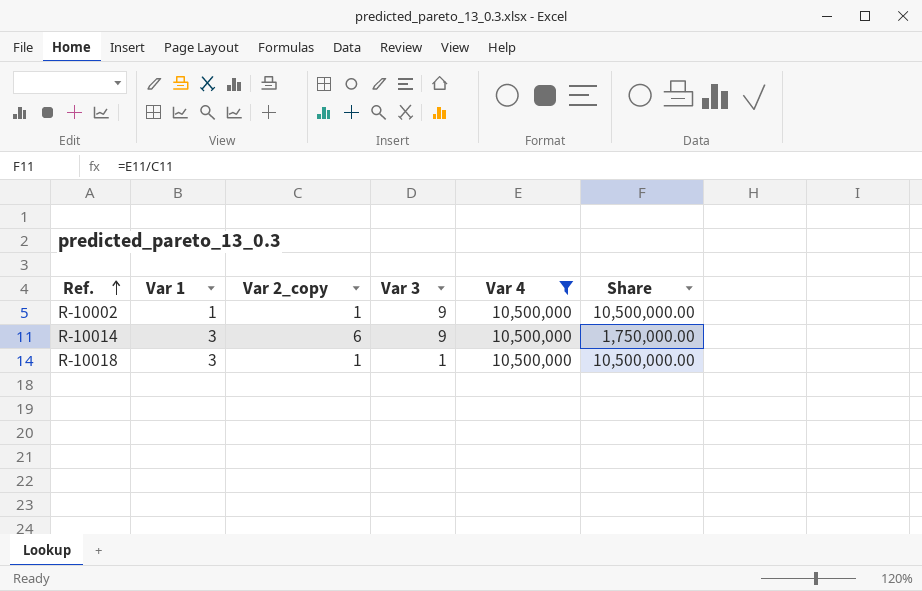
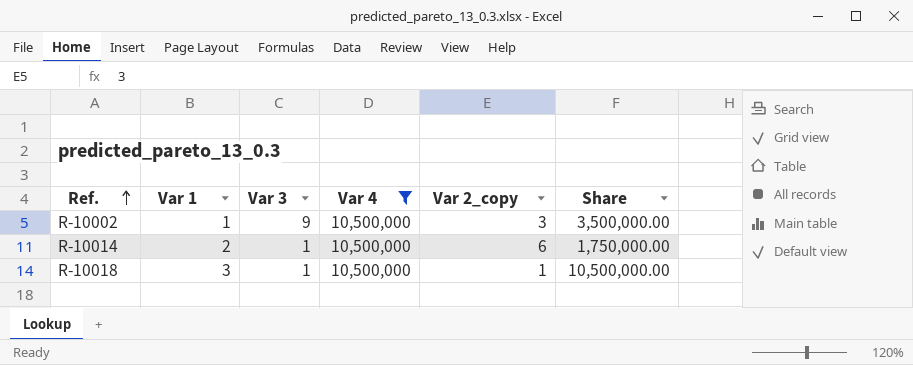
column Var 2_copy | position: 3 -> 5
R-10002 | Var 2_copy: 1 -> 3
R-10002 | Share: 10,500,000.00 -> 3,500,000.00
R-10014 | Var 1: 3 -> 2
R-10014 | Var 3: 9 -> 1

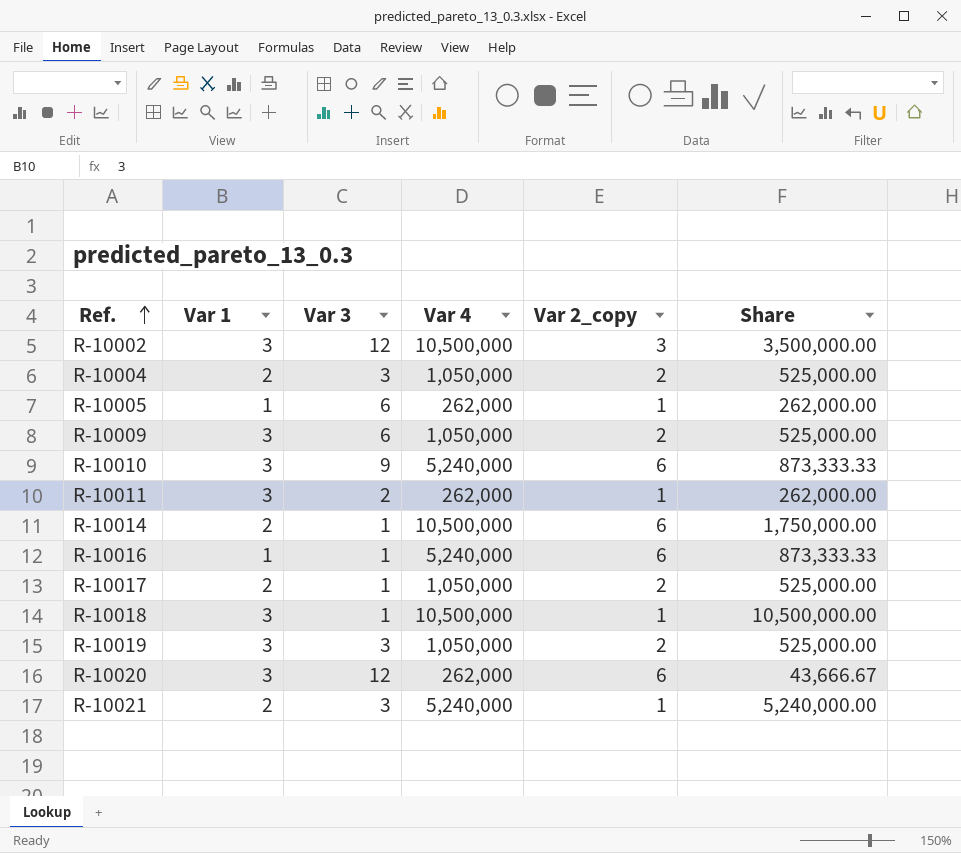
filter: Var 4 = 10,500,000 -> none
R-10002 | Var 1: 1 -> 3
R-10002 | Var 3: 9 -> 12

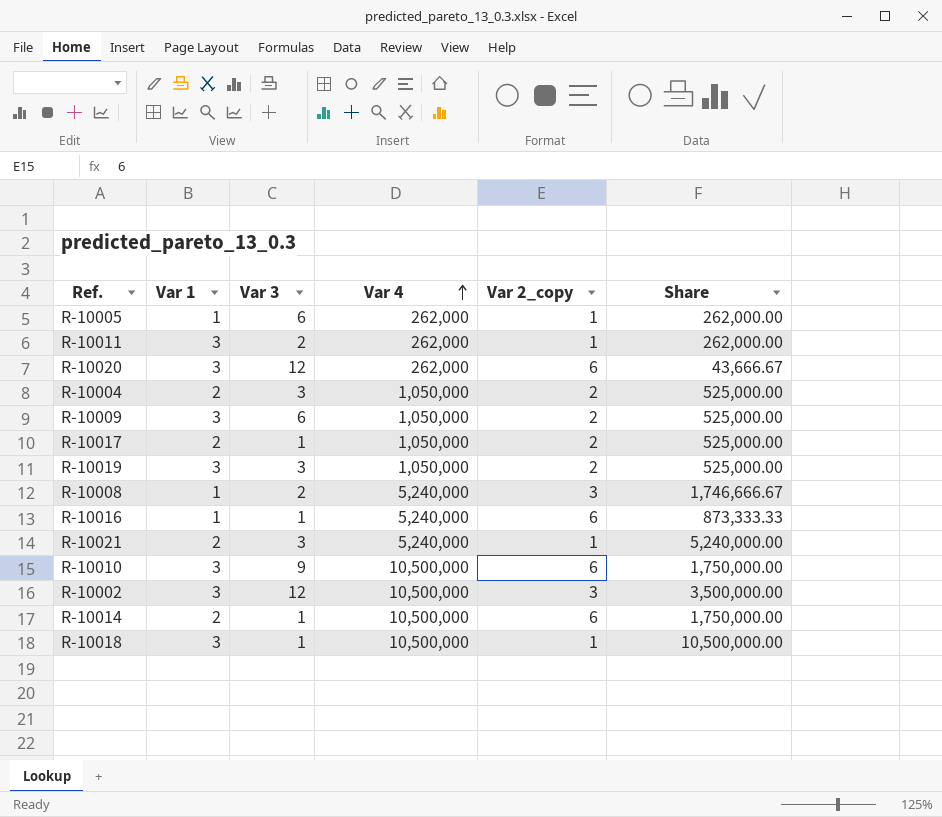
row order: Ref. ascending -> Var 4 ascending
row R-10008: none -> 1 | 2 | 5,240,000 | 3 | 1,746,666.67
R-10010 | Var 4: 5,240,000 -> 10,500,000
R-10010 | Share: 873,333.33 -> 1,750,000.00

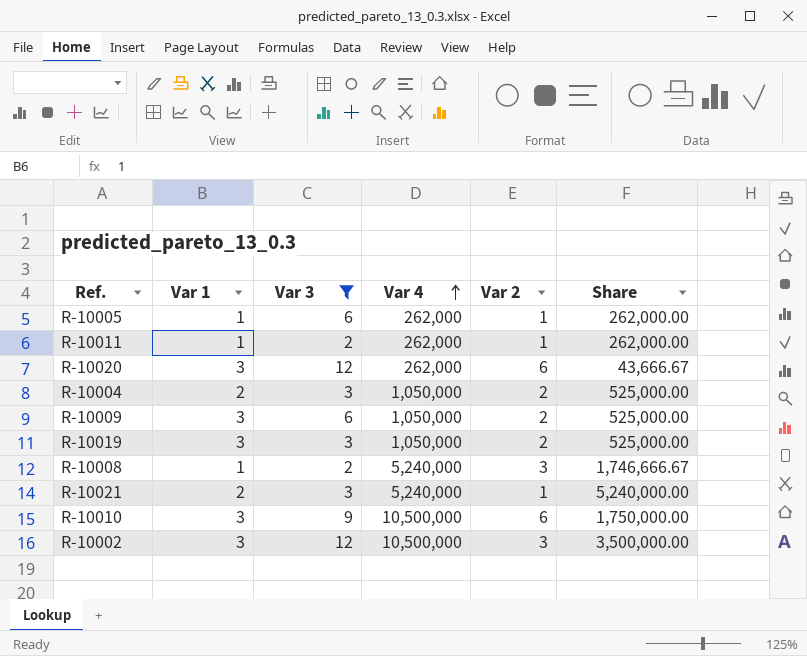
filter: none -> Var 3 != 1
column name: Var 2_copy -> Var 2
R-10011 | Var 1: 3 -> 1

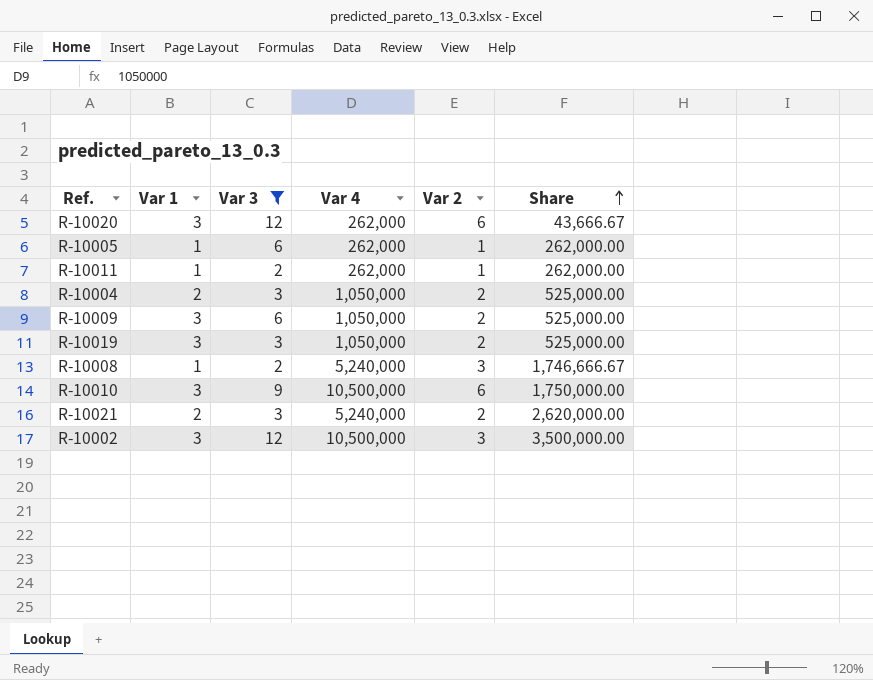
row order: Var 4 ascending -> Share ascending
R-10021 | Var 2: 1 -> 2
R-10021 | Share: 5,240,000.00 -> 2,620,000.00

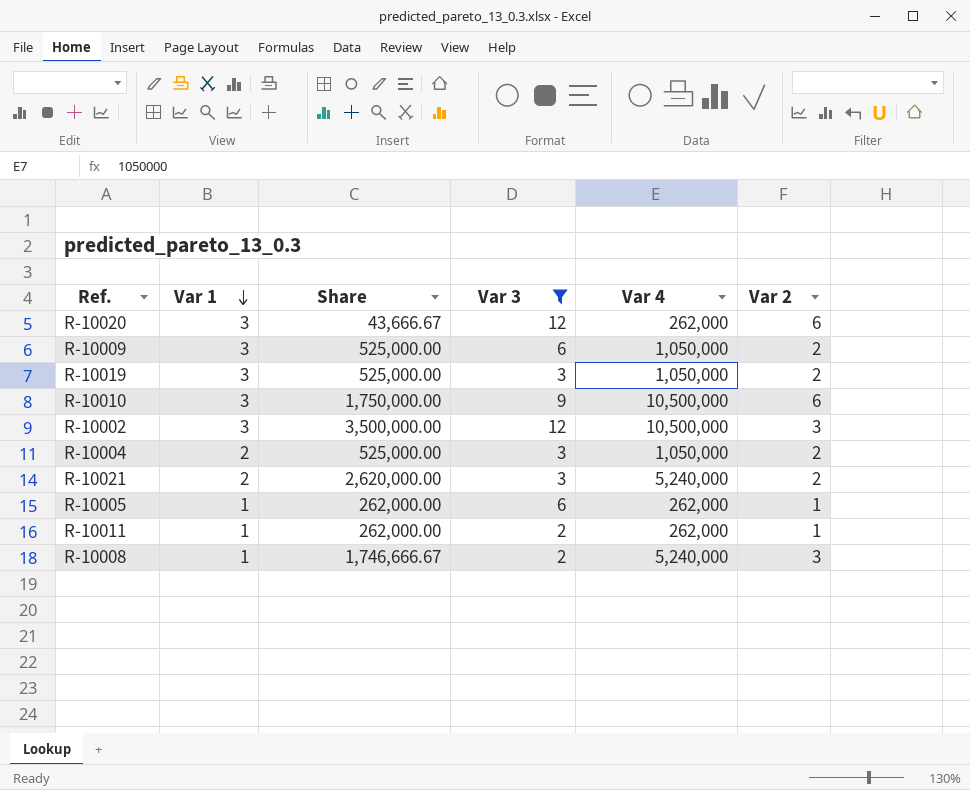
row order: Share ascending -> Var 1 descending
column Share | position: 6 -> 3

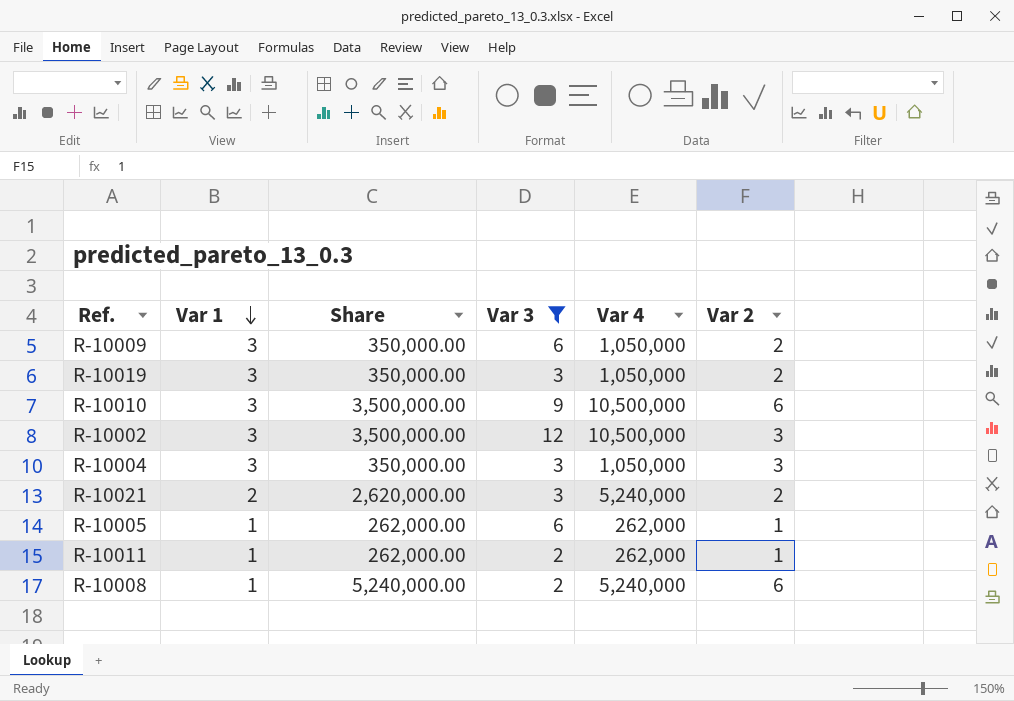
column Share | formula: [Var 4] / [Var 2] -> [Var 4] / [Var 1]
row R-10020: 3 | 43,666.67 | 12 | 262,000 | 6 -> none
R-10004 | Var 1: 2 -> 3
R-10004 | Var 2: 2 -> 3
R-10008 | Var 2: 3 -> 6

